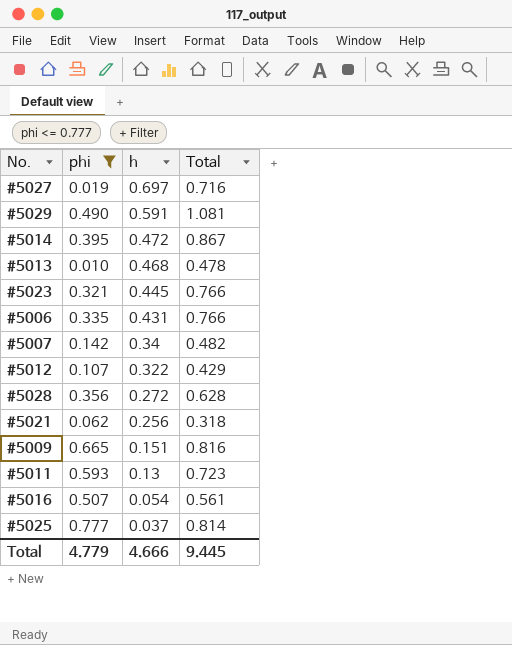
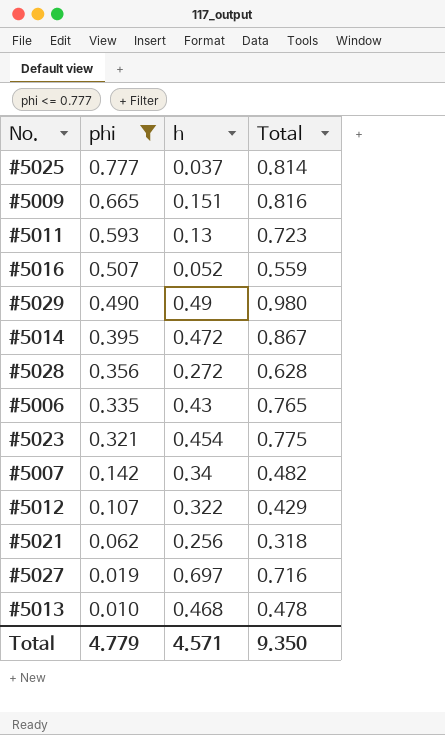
row order: h descending -> phi descending
#5016 | h: 0.054 -> 0.052
#5016 | Total: 0.561 -> 0.559
#5029 | h: 0.591 -> 0.49
#5029 | Total: 1.081 -> 0.980
#5006 | h: 0.431 -> 0.43
#5006 | Total: 0.766 -> 0.765
#5023 | h: 0.445 -> 0.454
#5023 | Total: 0.766 -> 0.775
Total | h: 4.666 -> 4.571
Total | Total: 9.445 -> 9.350

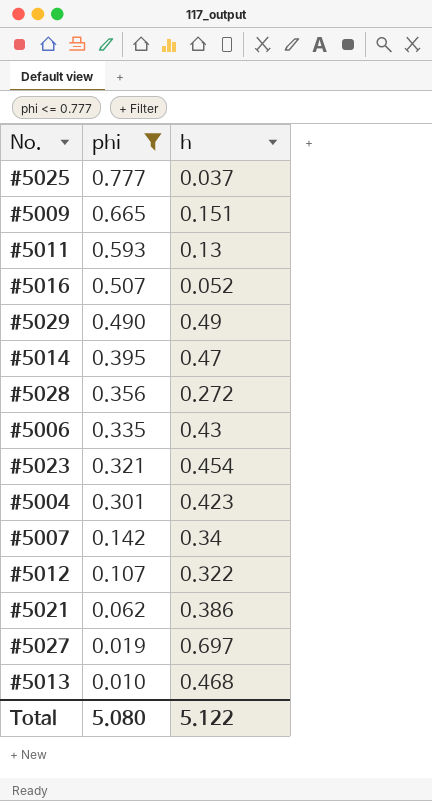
column Total | formula: [phi] + [h] -> none
#5014 | h: 0.472 -> 0.47
row #5004: none -> 0.301 | 0.423
#5021 | h: 0.256 -> 0.386
Total | phi: 4.779 -> 5.080
Total | h: 4.571 -> 5.122

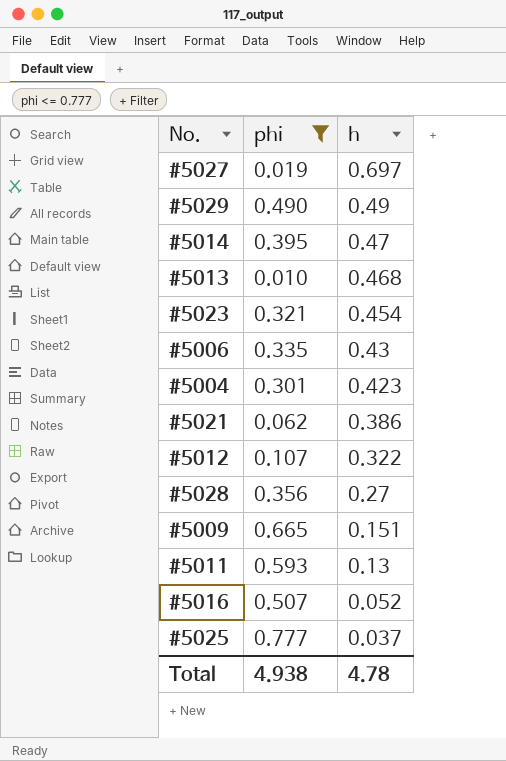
row order: phi descending -> h descending
row #5007: 0.142 | 0.34 -> none
#5028 | h: 0.272 -> 0.27
Total | phi: 5.080 -> 4.938
Total | h: 5.122 -> 4.78

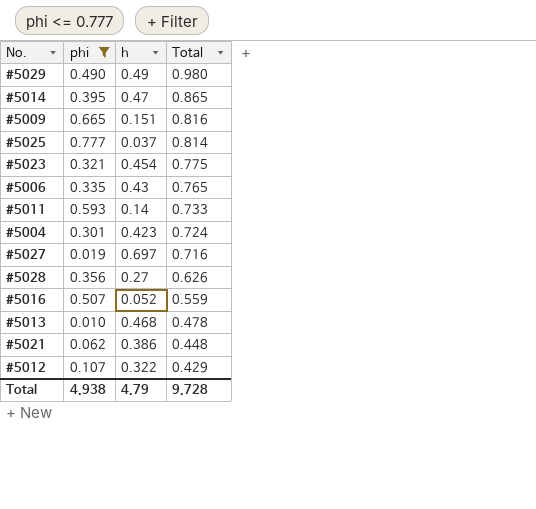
row order: h descending -> Total descending
column Total | formula: none -> [phi] + [h]
#5011 | h: 0.13 -> 0.14
Total | h: 4.78 -> 4.79

